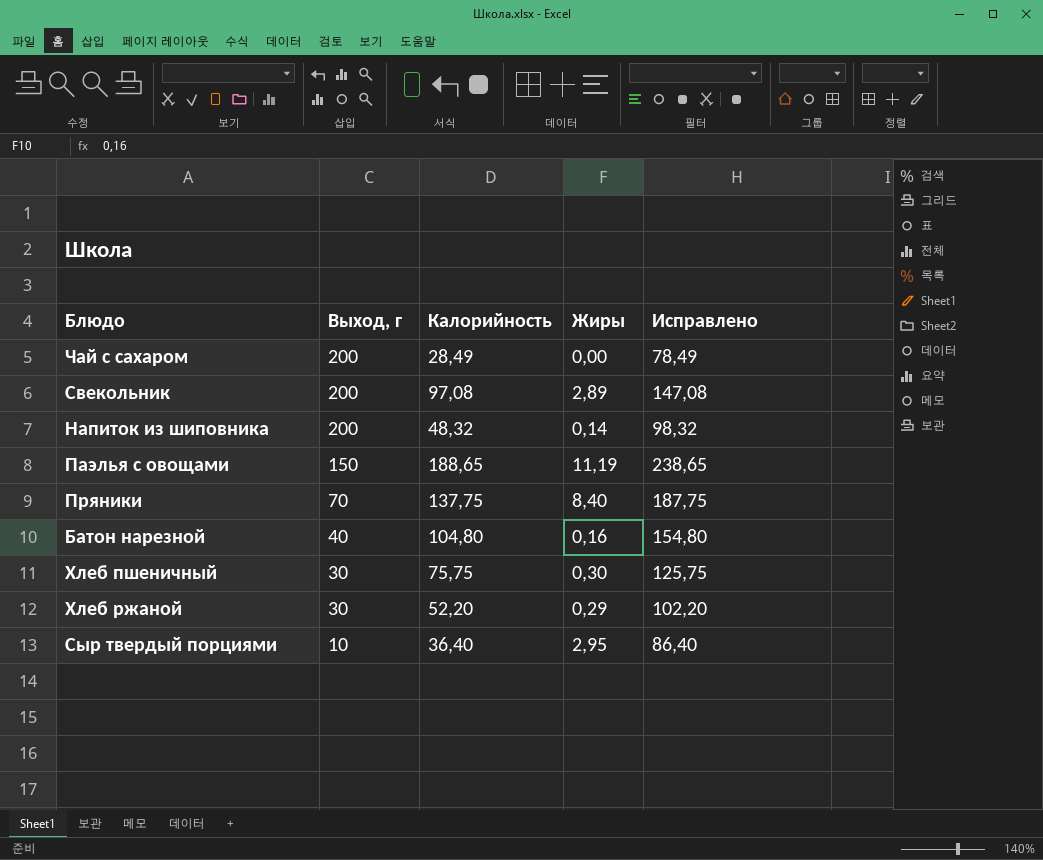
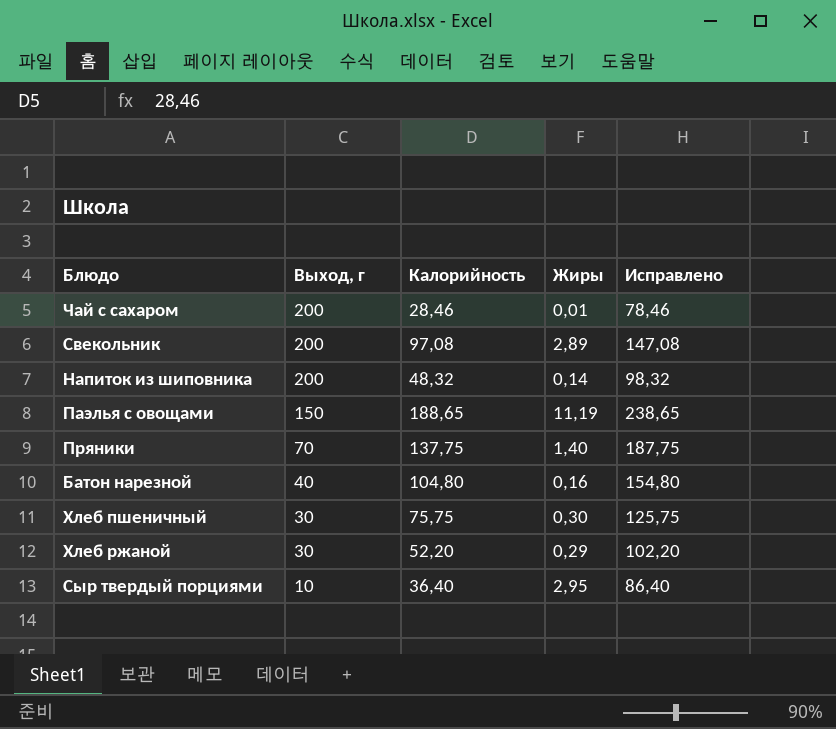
Чай с сахаром | Калорийность: 28,49 -> 28,46
Чай с сахаром | Жиры: 0,00 -> 0,01
Чай с сахаром | Исправлено: 78,49 -> 78,46
Пряники | Жиры: 8,40 -> 1,40

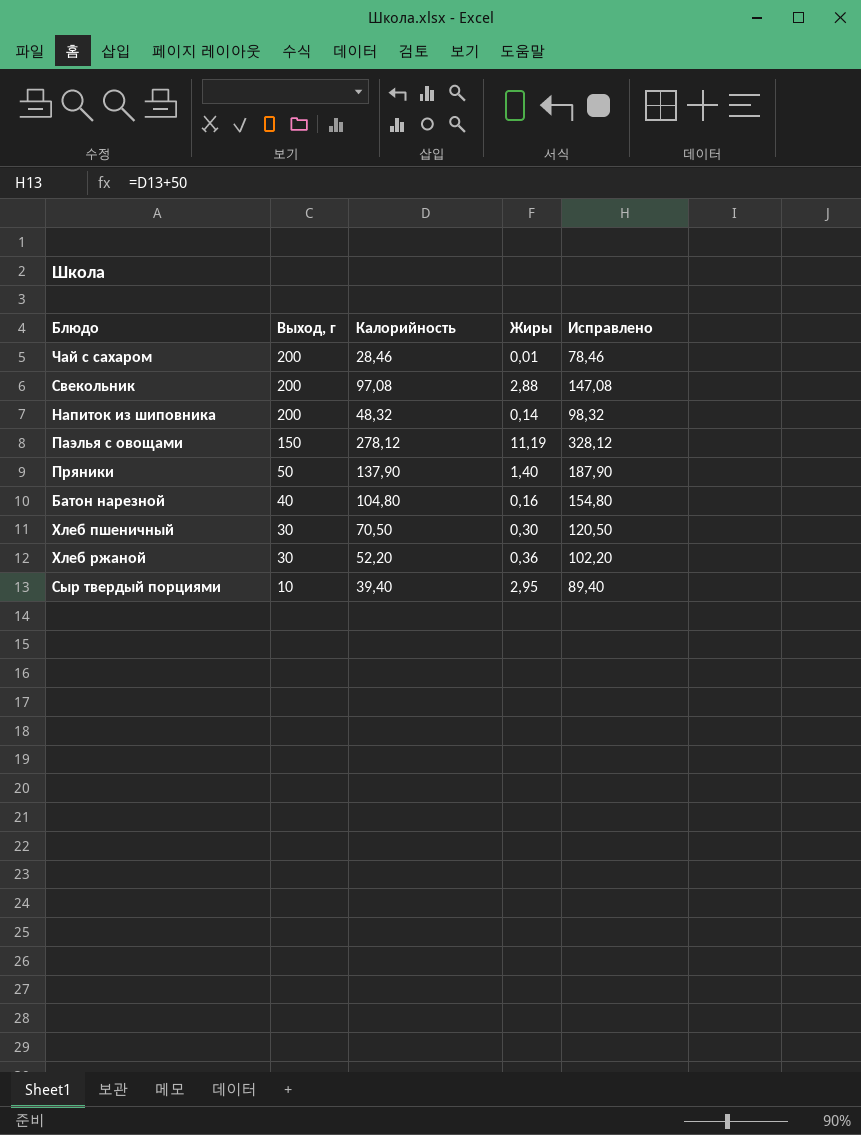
Свекольник | Жиры: 2,89 -> 2,88
Паэлья с овощами | Калорийность: 188,65 -> 278,12
Паэлья с овощами | Исправлено: 238,65 -> 328,12
Пряники | Выход, г: 70 -> 50
Пряники | Калорийность: 137,75 -> 137,90
Пряники | Исправлено: 187,75 -> 187,90
Хлеб пшеничный | Калорийность: 75,75 -> 70,50
Хлеб пшеничный | Исправлено: 125,75 -> 120,50
Хлеб ржаной | Жиры: 0,29 -> 0,36
Сыр твердый порциями | Калорийность: 36,40 -> 39,40
Сыр твердый порциями | Исправлено: 86,40 -> 89,40

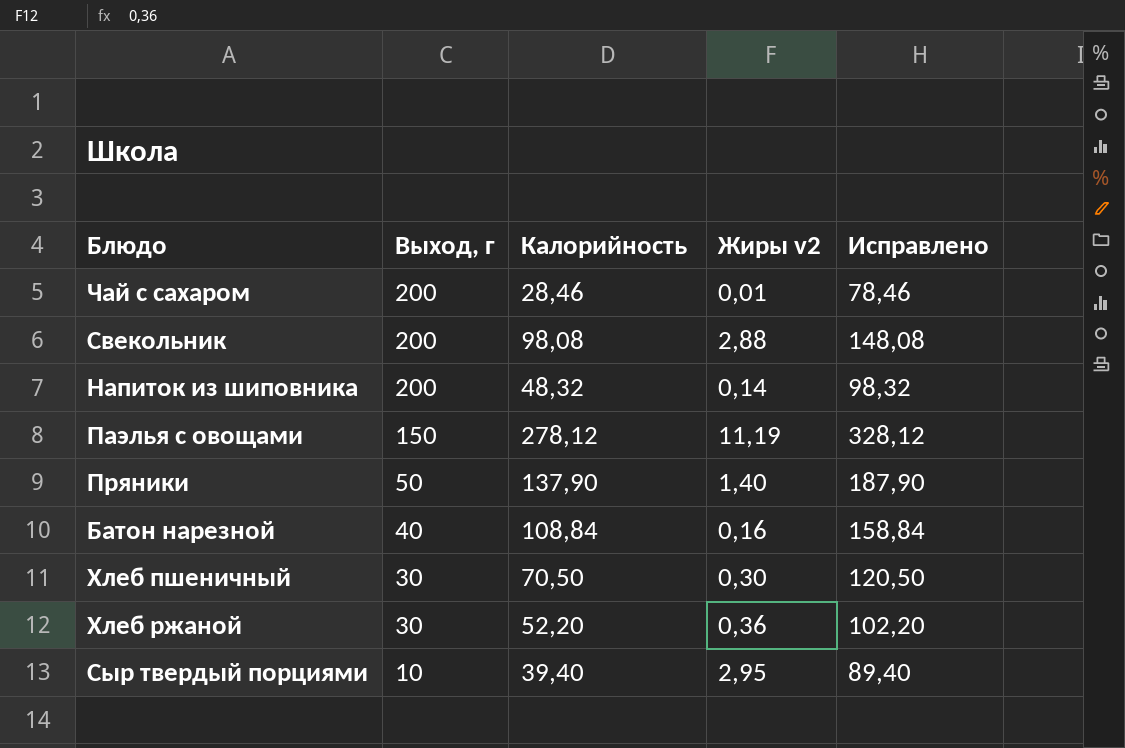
column name: Жиры -> Жиры v2
Свекольник | Калорийность: 97,08 -> 98,08
Свекольник | Исправлено: 147,08 -> 148,08
Батон нарезной | Калорийность: 104,80 -> 108,84
Батон нарезной | Исправлено: 154,80 -> 158,84

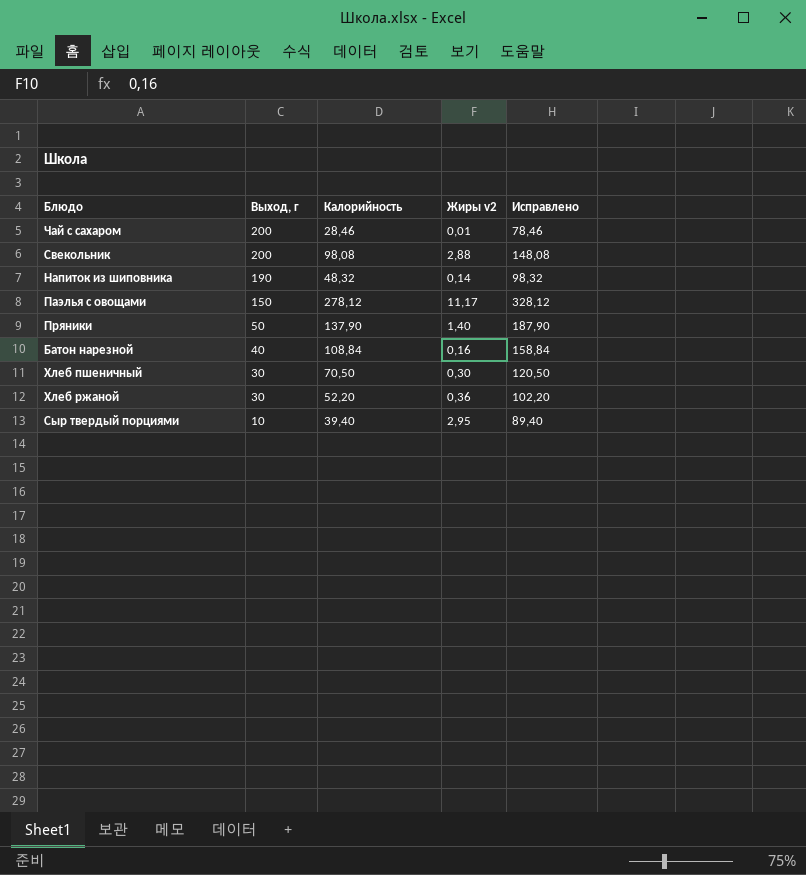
Напиток из шиповника | Выход, г: 200 -> 190
Паэлья с овощами | Жиры v2: 11,19 -> 11,17

